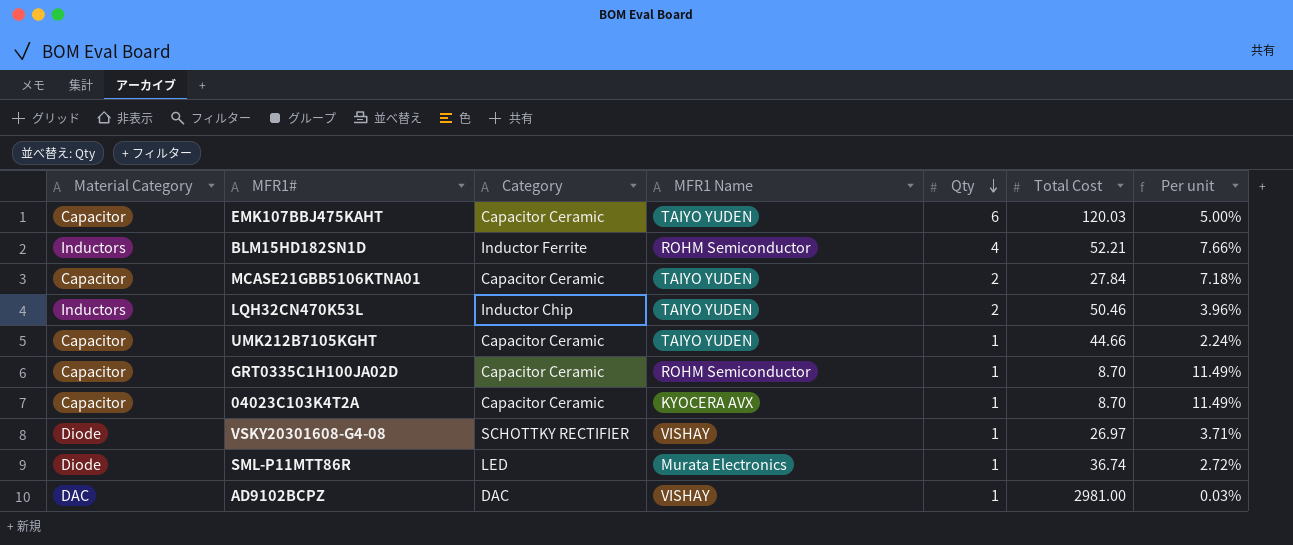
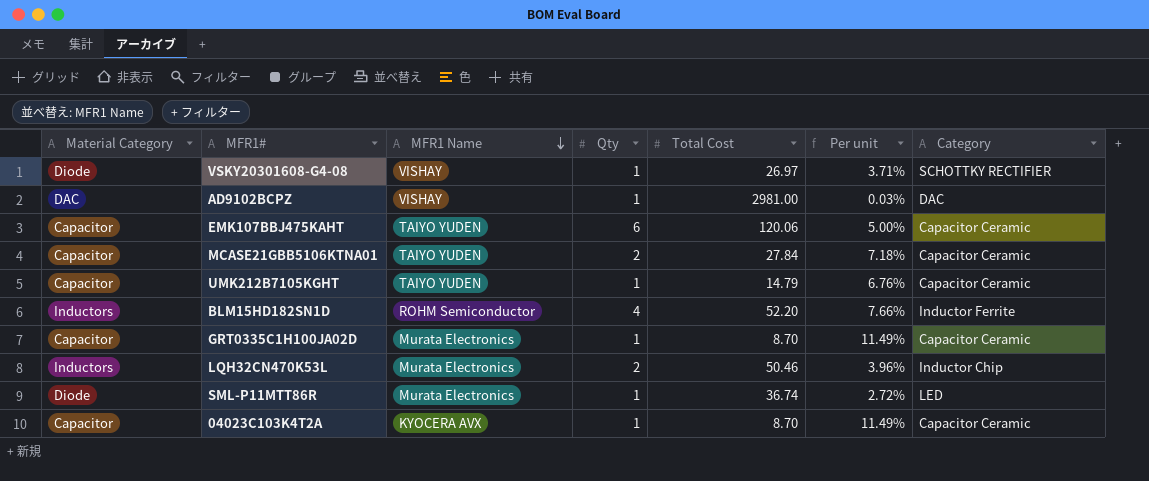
row order: Qty descending -> MFR1 Name descending
column Category | position: 3 -> 7
EMK107BBJ475KAHT | Total Cost: 120.03 -> 120.06
UMK212B7105KGHT | Total Cost: 44.66 -> 14.79
UMK212B7105KGHT | Per unit: 2.24% -> 6.76%
BLM15HD182SN1D | Total Cost: 52.21 -> 52.20
GRT0335C1H100JA02D | MFR1 Name: ROHM Semiconductor -> Murata Electronics
LQH32CN470K53L | MFR1 Name: TAIYO YUDEN -> Murata Electronics

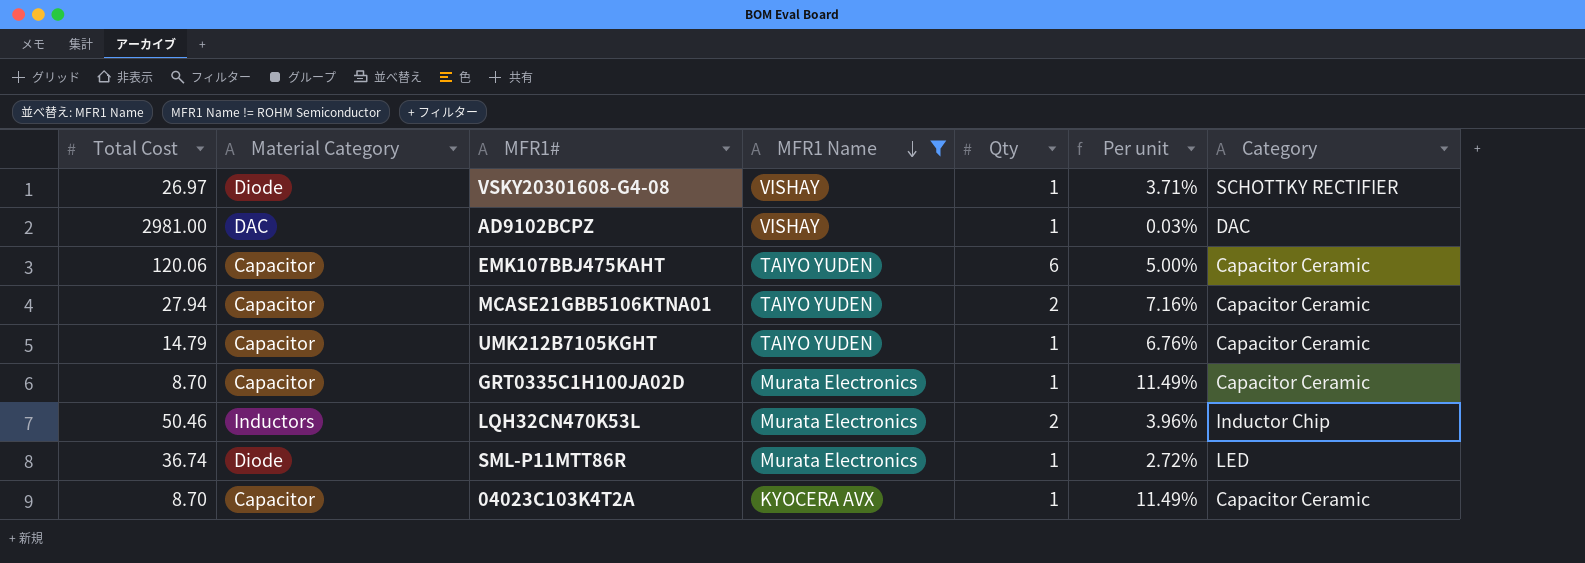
filter: none -> MFR1 Name != ROHM Semiconductor
column Total Cost | position: 5 -> 1
MCASE21GBB5106KTNA01 | Total Cost: 27.84 -> 27.94
MCASE21GBB5106KTNA01 | Per unit: 7.18% -> 7.16%

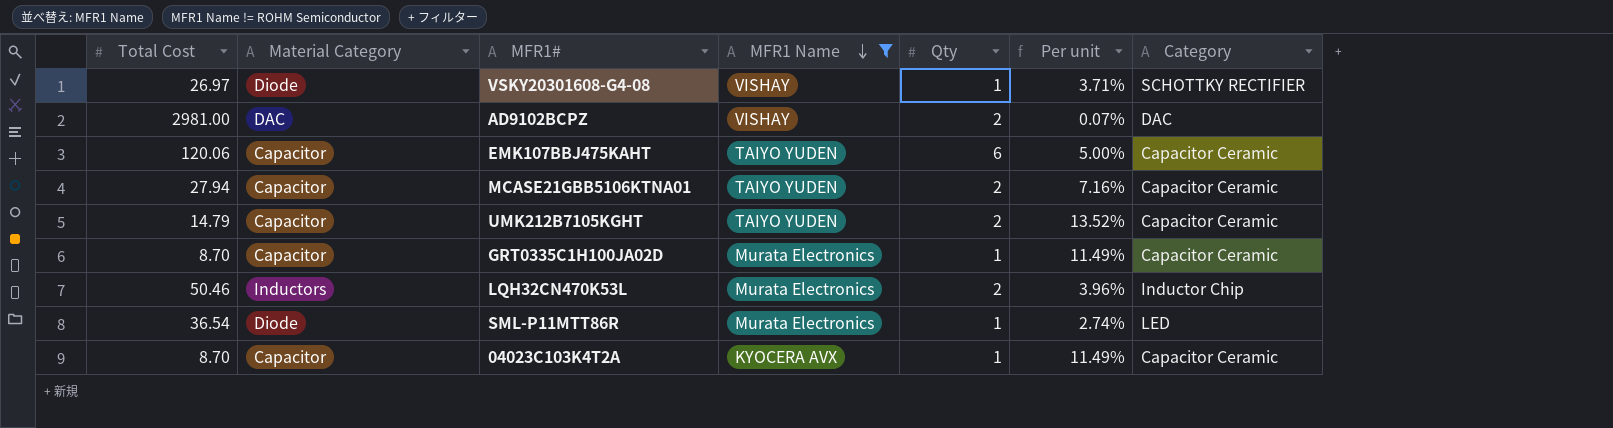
AD9102BCPZ | Qty: 1 -> 2
AD9102BCPZ | Per unit: 0.03% -> 0.07%
UMK212B7105KGHT | Qty: 1 -> 2
UMK212B7105KGHT | Per unit: 6.76% -> 13.52%
SML-P11MTT86R | Total Cost: 36.74 -> 36.54
SML-P11MTT86R | Per unit: 2.72% -> 2.74%

